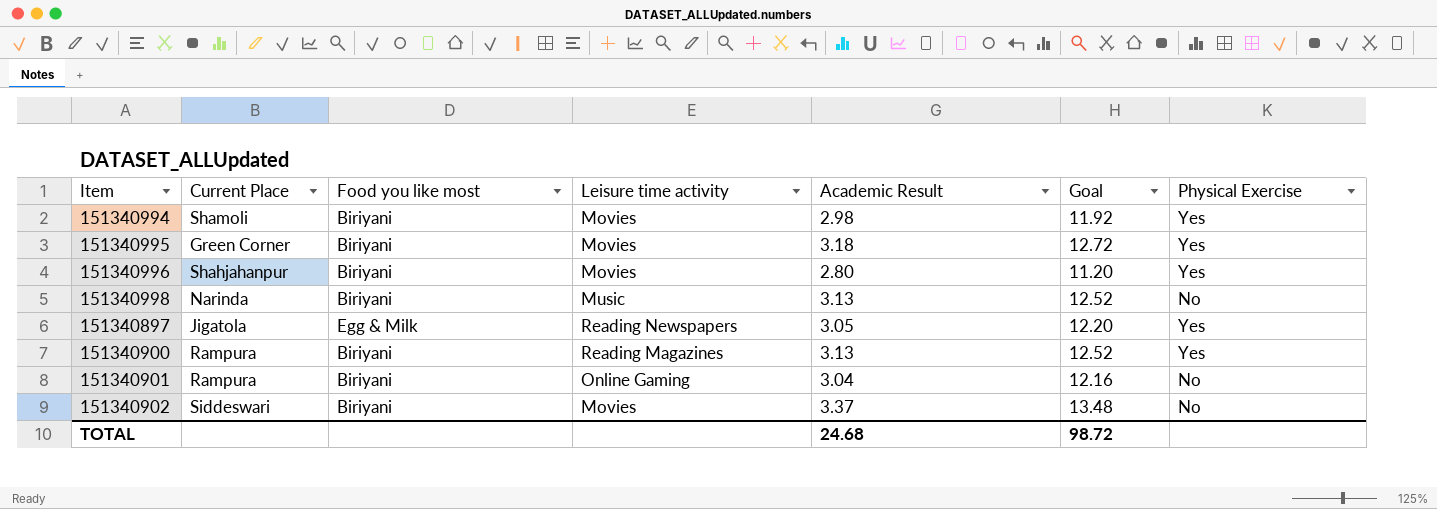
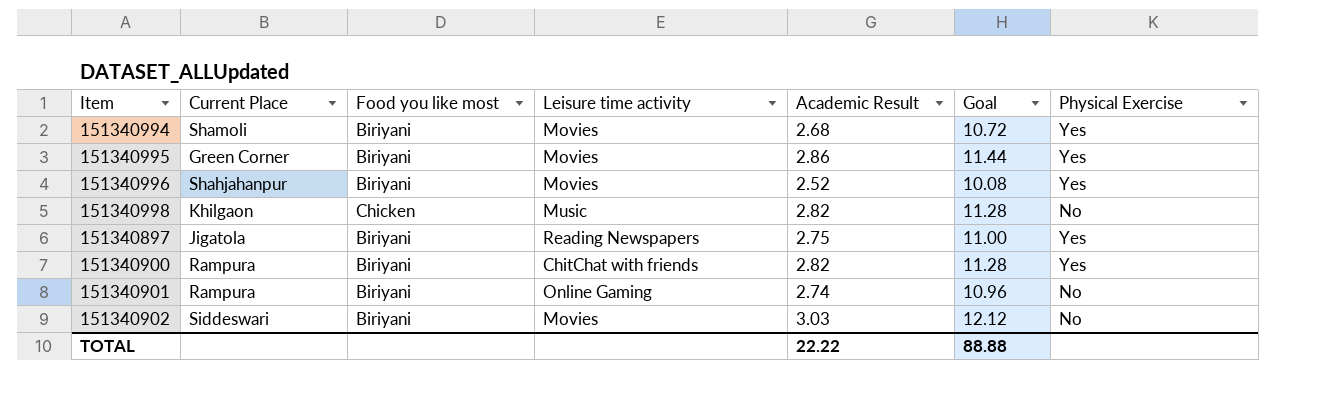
151340994 | Academic Result: 2.98 -> 2.68
151340994 | Goal: 11.92 -> 10.72
151340995 | Academic Result: 3.18 -> 2.86
151340995 | Goal: 12.72 -> 11.44
151340996 | Academic Result: 2.80 -> 2.52
151340996 | Goal: 11.20 -> 10.08
151340998 | Current Place: Narinda -> Khilgaon
151340998 | Food you like most: Biriyani -> Chicken
151340998 | Academic Result: 3.13 -> 2.82
151340998 | Goal: 12.52 -> 11.28
151340897 | Food you like most: Egg & Milk -> Biriyani
151340897 | Academic Result: 3.05 -> 2.75
151340897 | Goal: 12.20 -> 11.00
151340900 | Leisure time activity: Reading Magazines -> ChitChat with friends
151340900 | Academic Result: 3.13 -> 2.82
151340900 | Goal: 12.52 -> 11.28
151340901 | Academic Result: 3.04 -> 2.74
151340901 | Goal: 12.16 -> 10.96
151340902 | Academic Result: 3.37 -> 3.03
151340902 | Goal: 13.48 -> 12.12
TOTAL | Academic Result: 24.68 -> 22.22
TOTAL | Goal: 98.72 -> 88.88

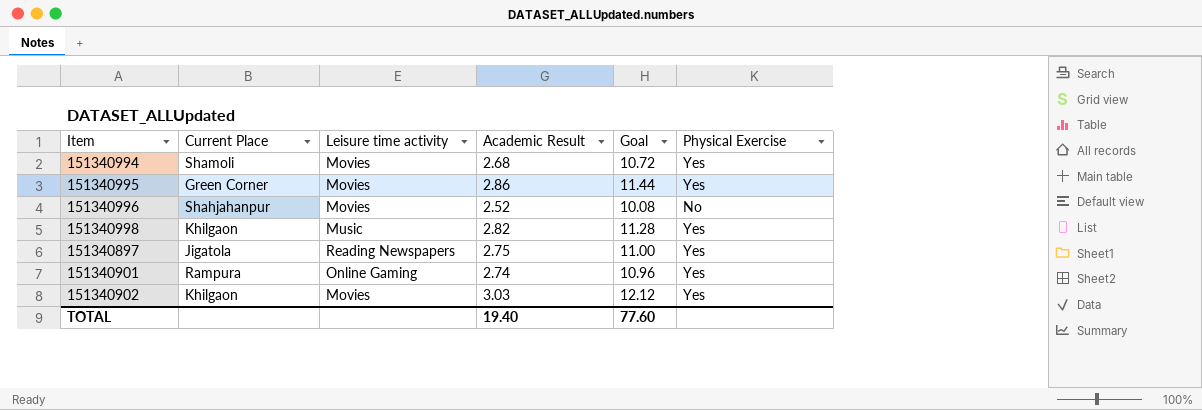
column Food you like most | position: 3 -> none
row 151340900: Rampura | Biriyani | ChitChat with friends | 2.82 | 11.28 | Yes -> none
151340996 | Physical Exercise: Yes -> No
151340998 | Physical Exercise: No -> Yes
151340901 | Physical Exercise: No -> Yes
151340902 | Current Place: Siddeswari -> Khilgaon
151340902 | Physical Exercise: No -> Yes
TOTAL | Academic Result: 22.22 -> 19.40
TOTAL | Goal: 88.88 -> 77.60

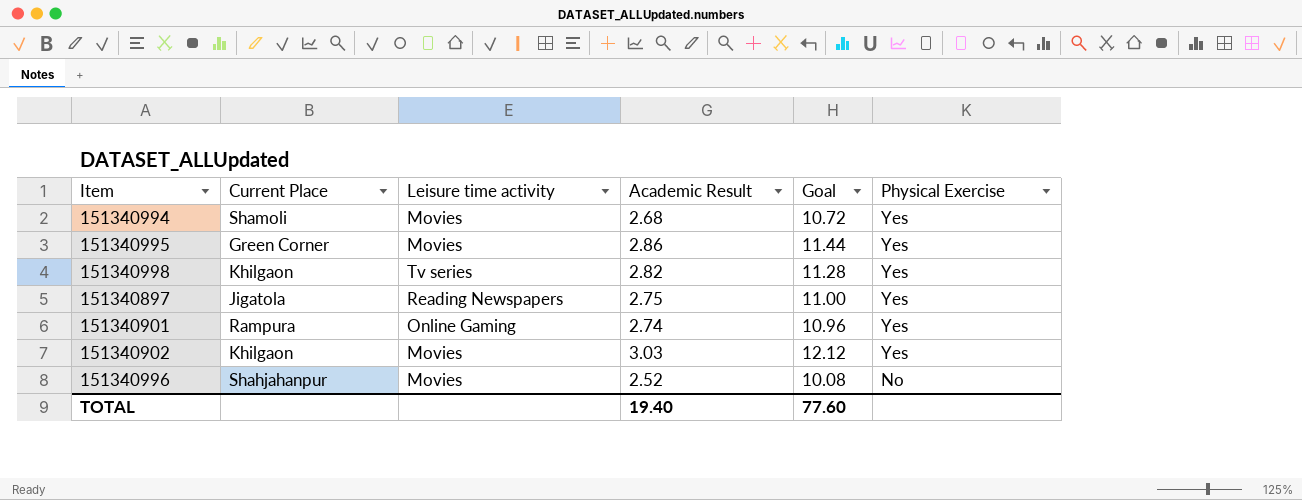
row order: none -> Physical Exercise descending
151340998 | Leisure time activity: Music -> Tv series

